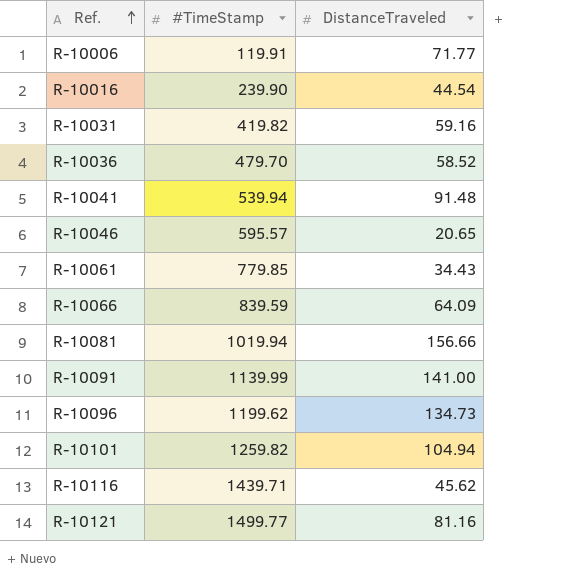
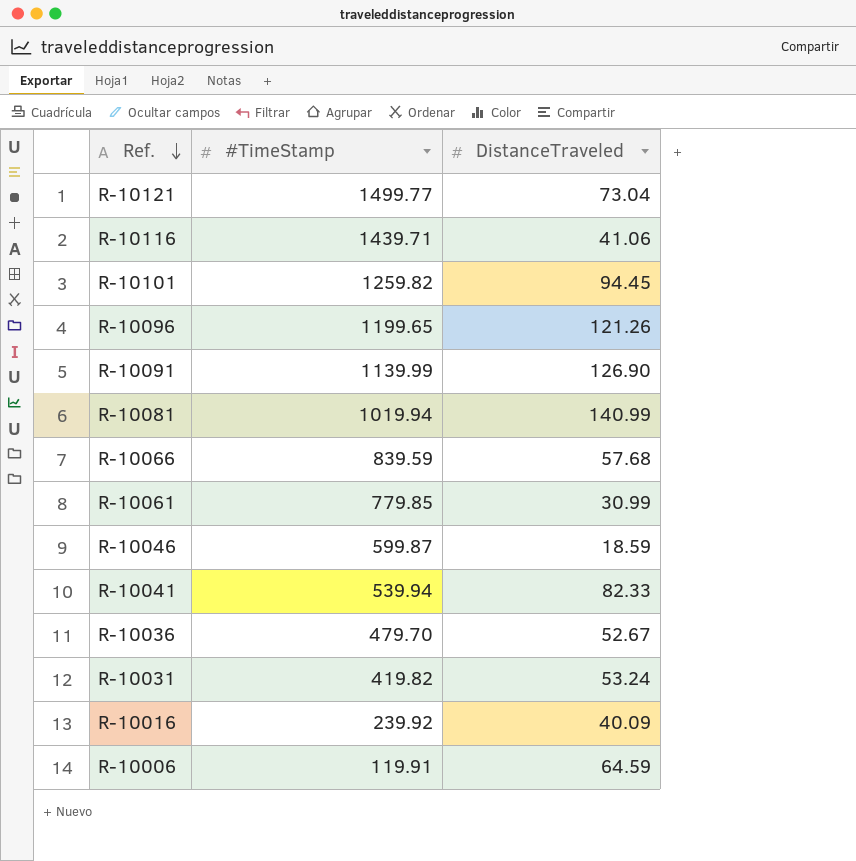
row order: Ref. ascending -> Ref. descending
R-10121 | DistanceTraveled: 81.16 -> 73.04
R-10116 | DistanceTraveled: 45.62 -> 41.06
R-10101 | DistanceTraveled: 104.94 -> 94.45
R-10096 | #TimeStamp: 1199.62 -> 1199.65
R-10096 | DistanceTraveled: 134.73 -> 121.26
R-10091 | DistanceTraveled: 141.00 -> 126.90
R-10081 | DistanceTraveled: 156.66 -> 140.99
R-10066 | DistanceTraveled: 64.09 -> 57.68
R-10061 | DistanceTraveled: 34.43 -> 30.99
R-10046 | #TimeStamp: 595.57 -> 599.87
R-10046 | DistanceTraveled: 20.65 -> 18.59
R-10041 | DistanceTraveled: 91.48 -> 82.33
R-10036 | DistanceTraveled: 58.52 -> 52.67
R-10031 | DistanceTraveled: 59.16 -> 53.24
R-10016 | #TimeStamp: 239.90 -> 239.92
R-10016 | DistanceTraveled: 44.54 -> 40.09
R-10006 | DistanceTraveled: 71.77 -> 64.59

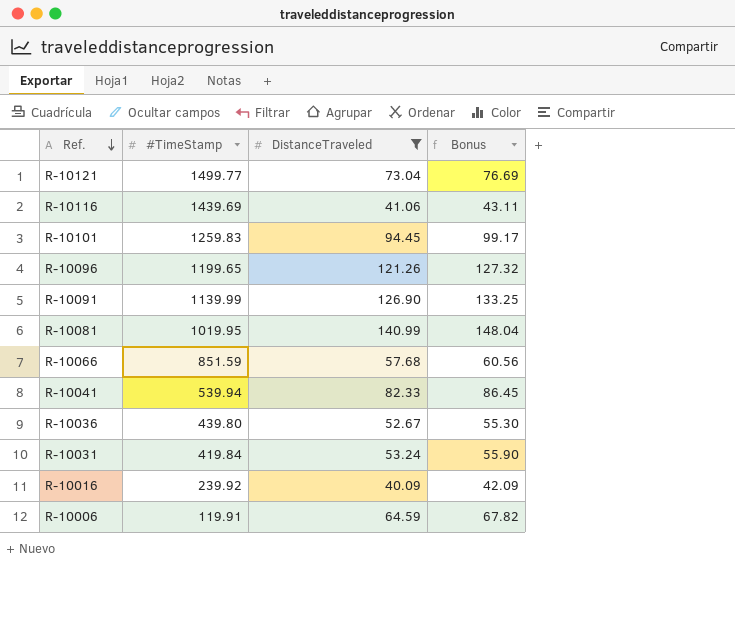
filter: none -> DistanceTraveled >= 40.09
column Bonus | formula: none -> [DistanceTraveled] * 1.05
R-10116 | #TimeStamp: 1439.71 -> 1439.69
R-10101 | #TimeStamp: 1259.82 -> 1259.83
R-10081 | #TimeStamp: 1019.94 -> 1019.95
R-10066 | #TimeStamp: 839.59 -> 851.59
R-10036 | #TimeStamp: 479.70 -> 439.80
R-10031 | #TimeStamp: 419.82 -> 419.84

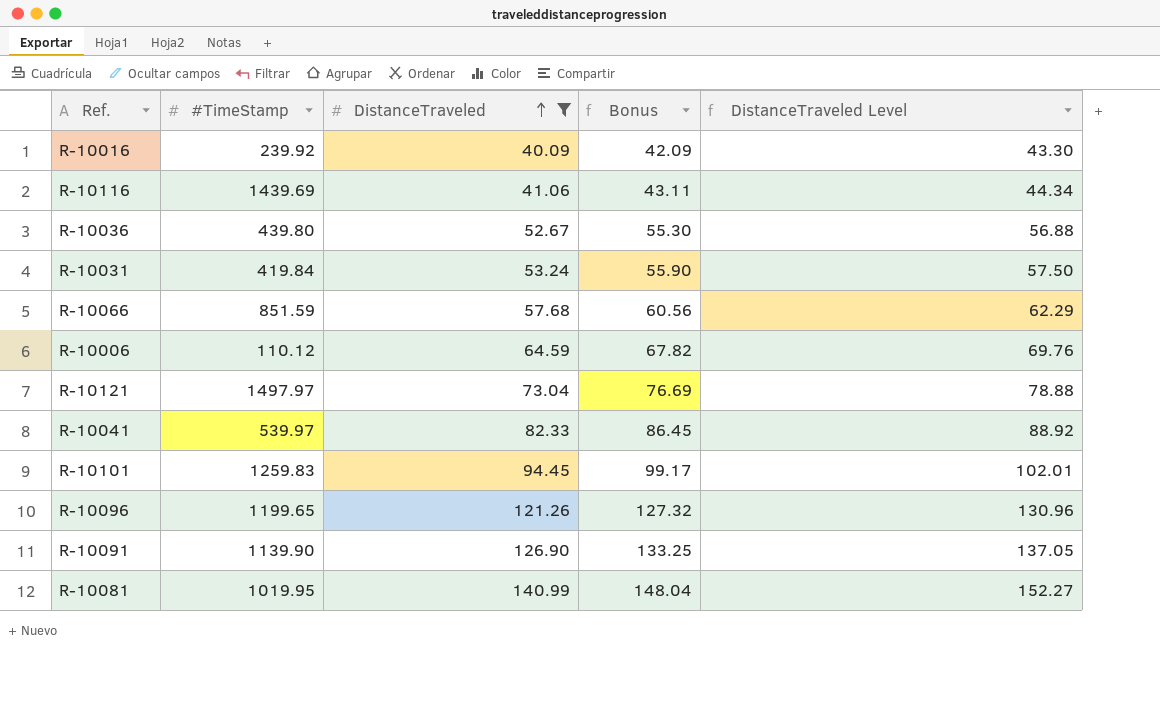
row order: Ref. descending -> DistanceTraveled ascending
column DistanceTraveled Level | formula: none -> [DistanceTraveled] * 1.08
R-10006 | #TimeStamp: 119.91 -> 110.12
R-10121 | #TimeStamp: 1499.77 -> 1497.97
R-10041 | #TimeStamp: 539.94 -> 539.97
R-10091 | #TimeStamp: 1139.99 -> 1139.90

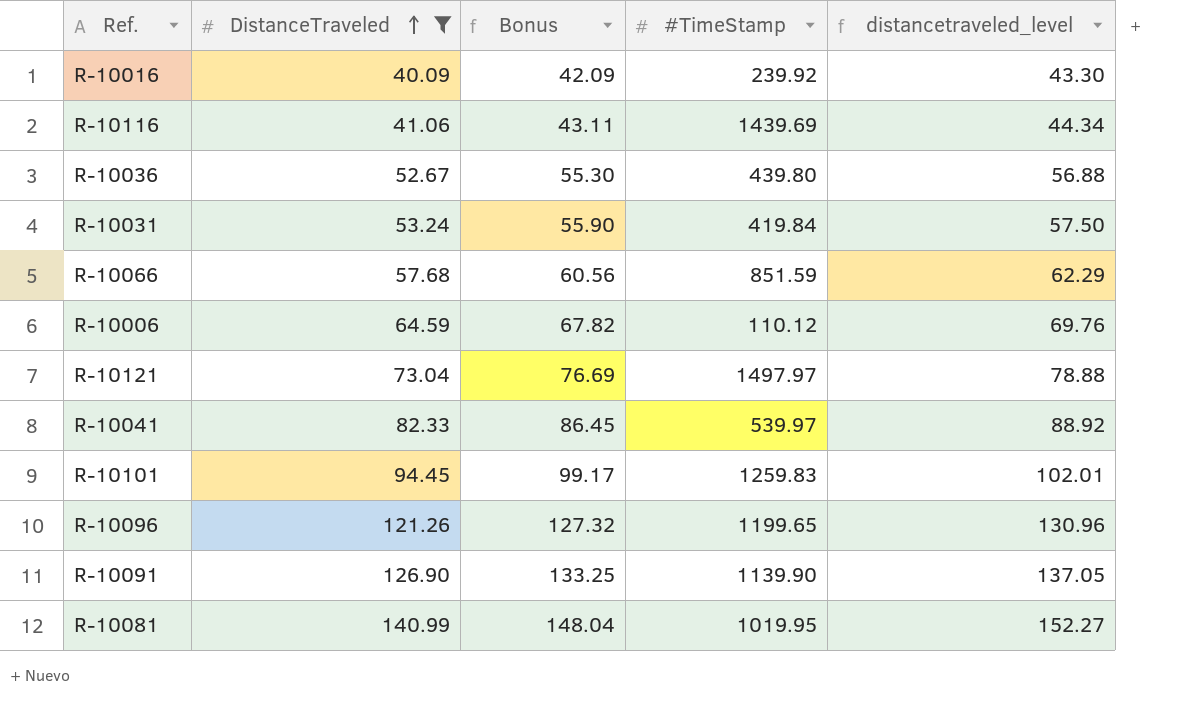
column #TimeStamp | position: 2 -> 4
column name: DistanceTraveled Level -> distancetraveled_level

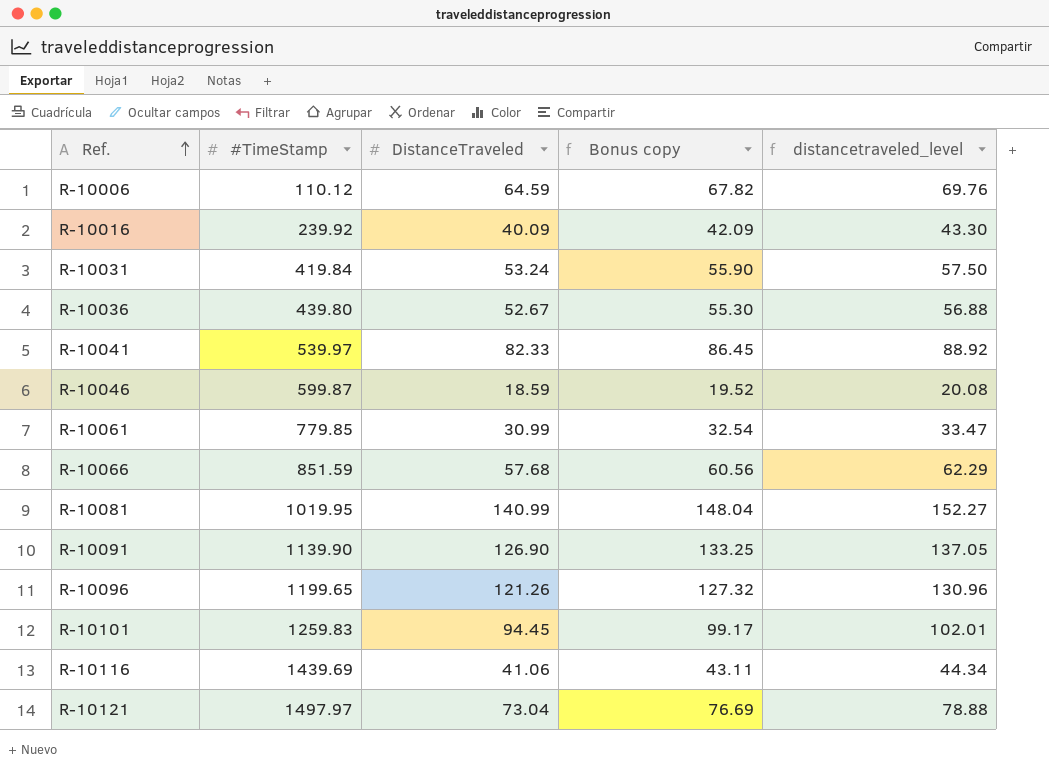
filter: DistanceTraveled >= 40.09 -> none
row order: DistanceTraveled ascending -> Ref. ascending
column #TimeStamp | position: 4 -> 2
column name: Bonus -> Bonus copy

